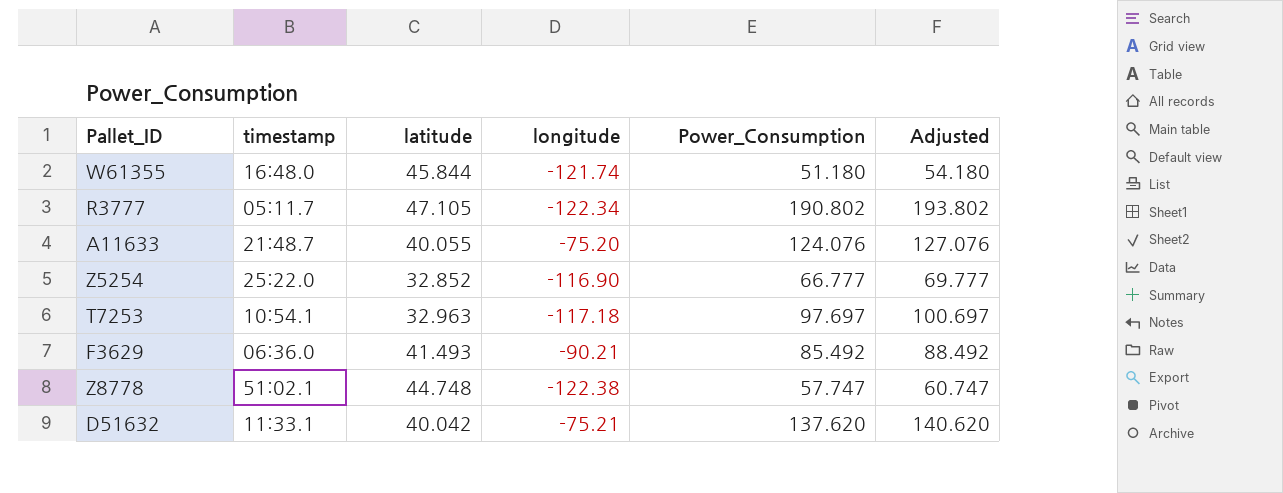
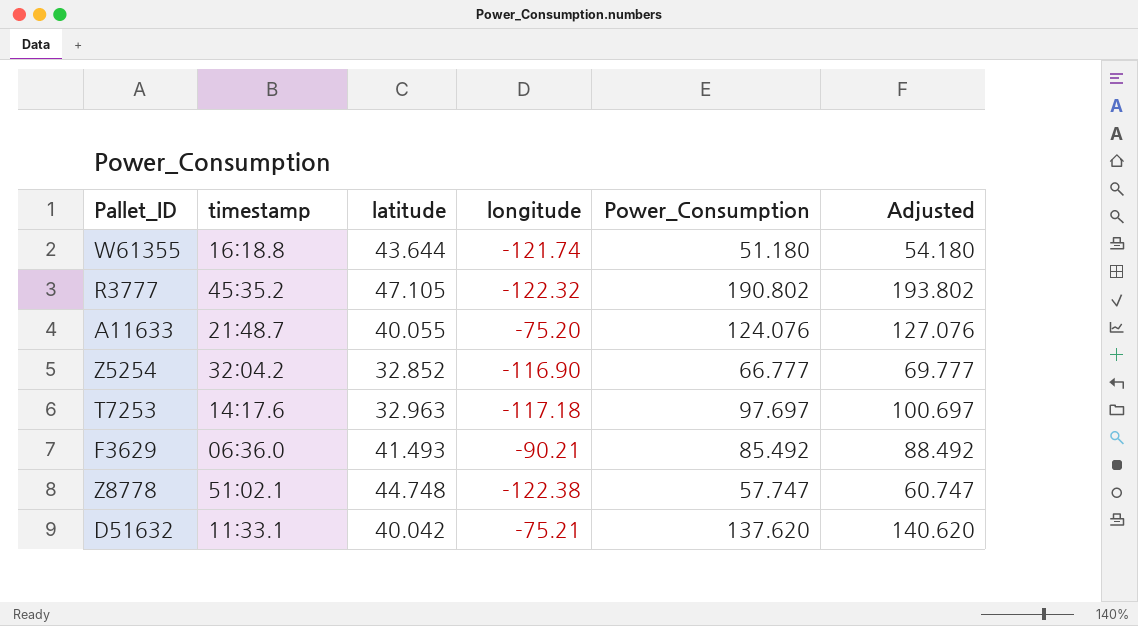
W61355 | timestamp: 16:48.0 -> 16:18.8
W61355 | latitude: 45.844 -> 43.644
R3777 | timestamp: 05:11.7 -> 45:35.2
R3777 | longitude: -122.34 -> -122.32
Z5254 | timestamp: 25:22.0 -> 32:04.2
T7253 | timestamp: 10:54.1 -> 14:17.6

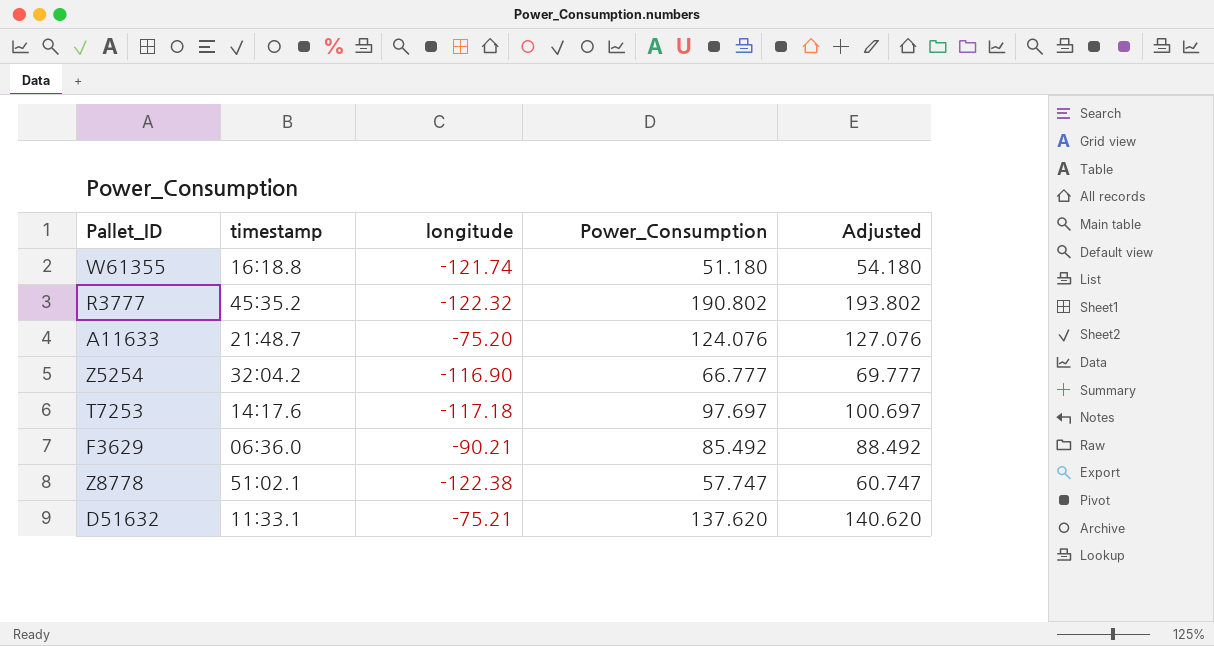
column latitude | position: 3 -> none

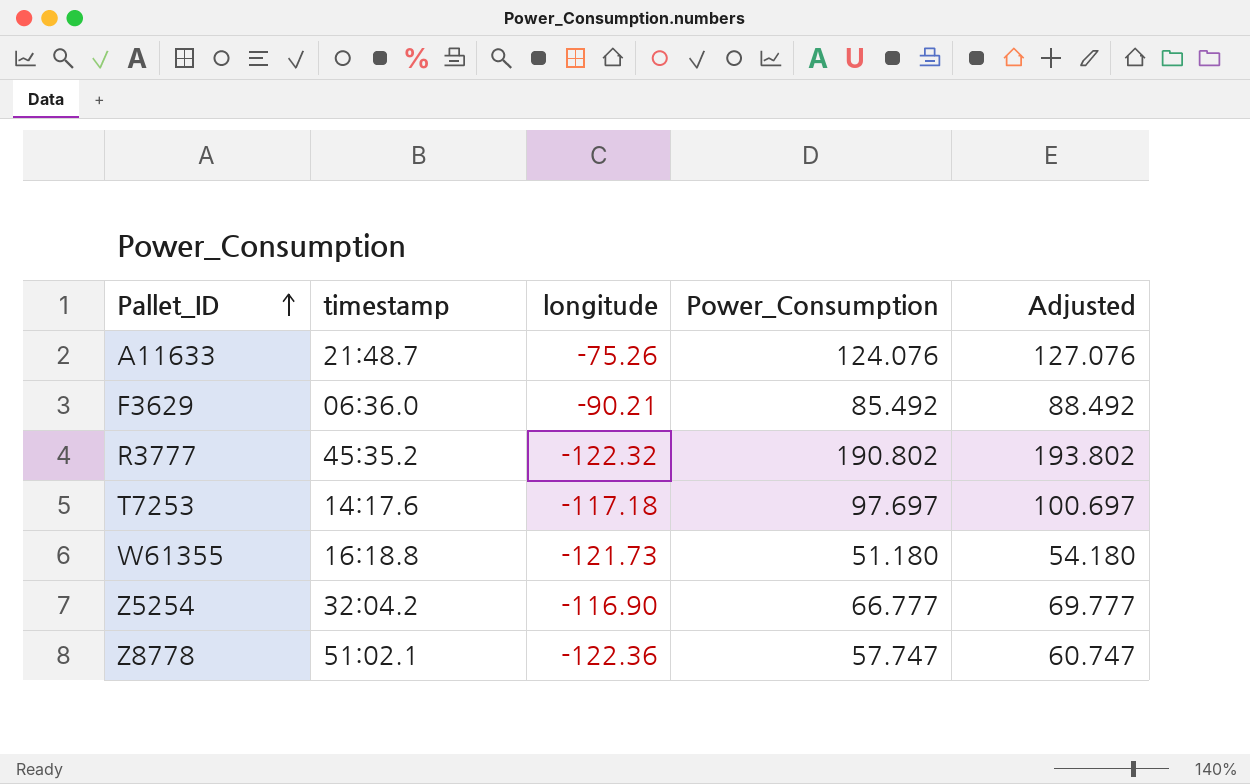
row order: none -> Pallet_ID ascending
row D51632: 11:33.1 | -75.21 | 137.620 | 140.620 -> none
A11633 | longitude: -75.20 -> -75.26
W61355 | longitude: -121.74 -> -121.73
Z8778 | longitude: -122.38 -> -122.36

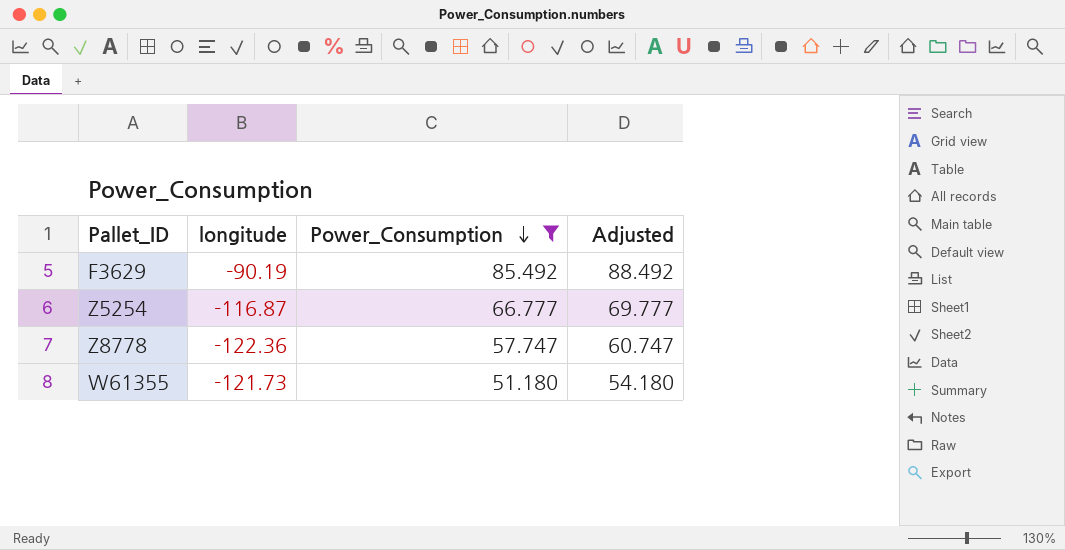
filter: none -> Power_Consumption <= 85.492
row order: Pallet_ID ascending -> Power_Consumption descending
column timestamp | position: 2 -> none
F3629 | longitude: -90.21 -> -90.19
Z5254 | longitude: -116.90 -> -116.87

